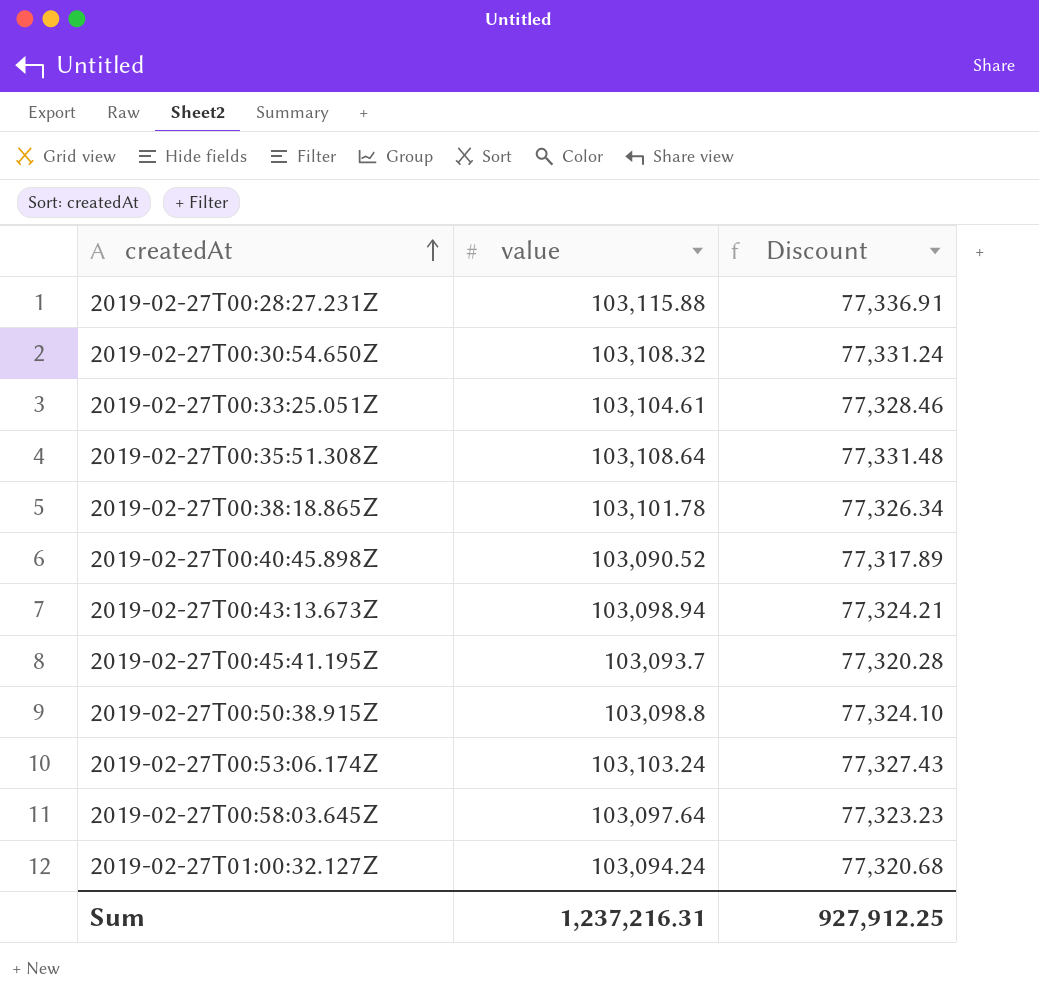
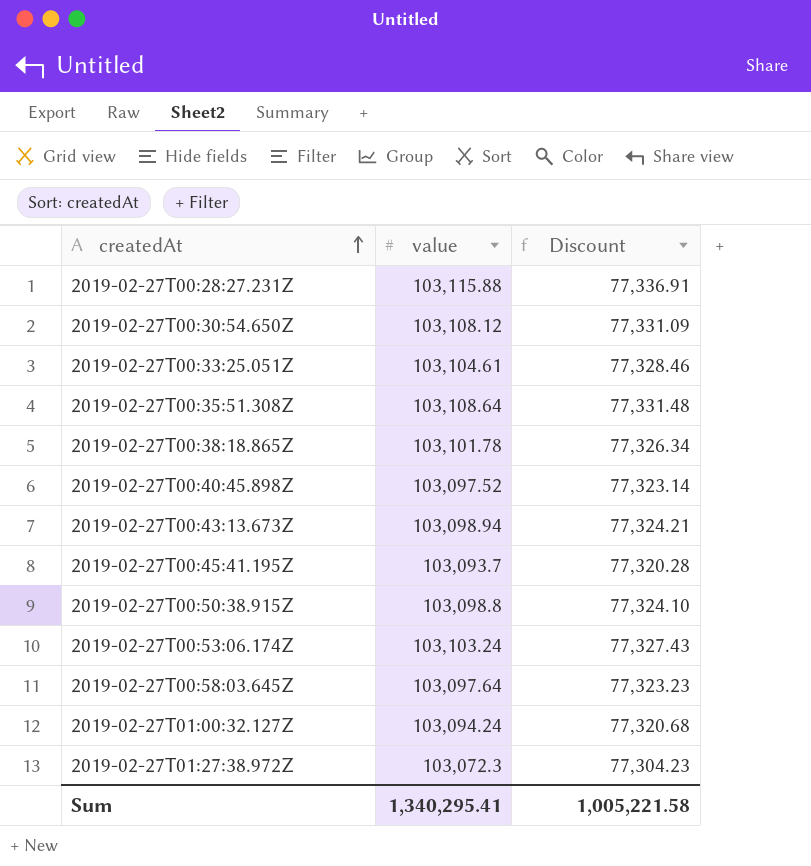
2019-02-27T00:30:54.650Z | value: 103,108.32 -> 103,108.12
2019-02-27T00:30:54.650Z | Discount: 77,331.24 -> 77,331.09
2019-02-27T00:40:45.898Z | value: 103,090.52 -> 103,097.52
2019-02-27T00:40:45.898Z | Discount: 77,317.89 -> 77,323.14
row 2019-02-27T01:27:38.972Z: none -> 103,072.3 | 77,304.23
Sum | value: 1,237,216.31 -> 1,340,295.41
Sum | Discount: 927,912.25 -> 1,005,221.58

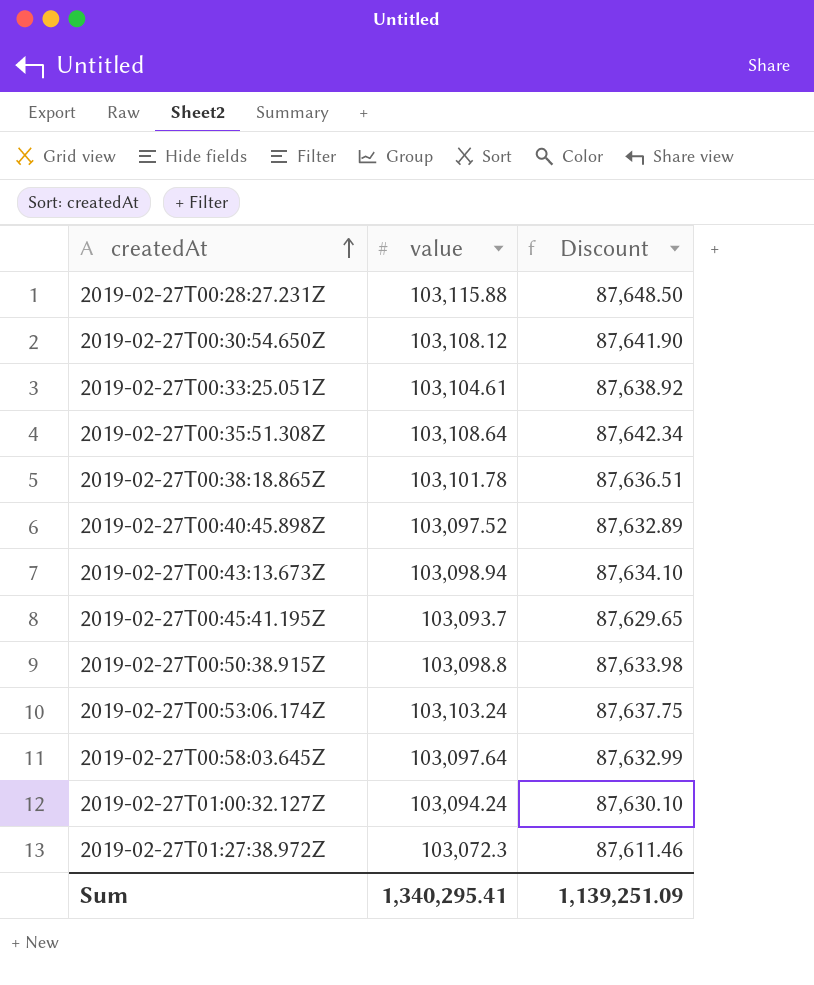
column Discount | formula: [value] * 0.75 -> [value] * 0.85
Sum | Discount: 1,005,221.58 -> 1,139,251.09

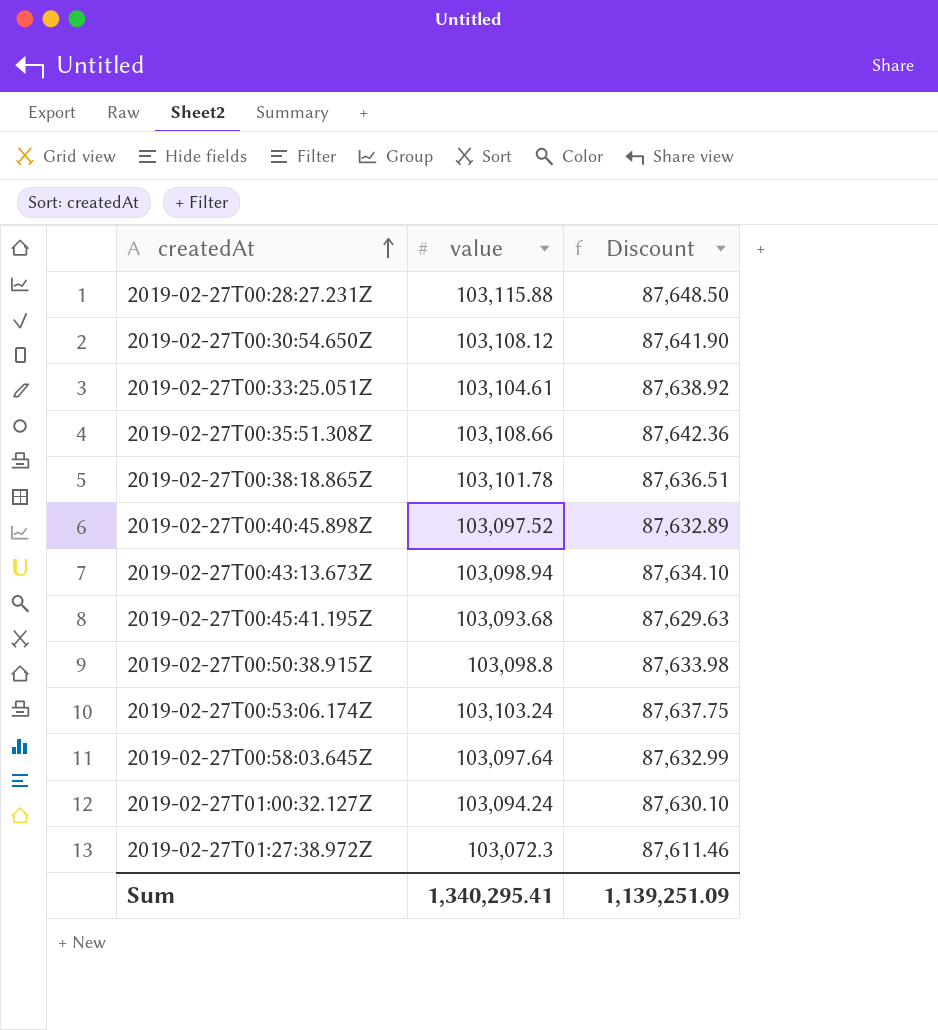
2019-02-27T00:35:51.308Z | value: 103,108.64 -> 103,108.66
2019-02-27T00:35:51.308Z | Discount: 87,642.34 -> 87,642.36
2019-02-27T00:45:41.195Z | value: 103,093.7 -> 103,093.68
2019-02-27T00:45:41.195Z | Discount: 87,629.65 -> 87,629.63

